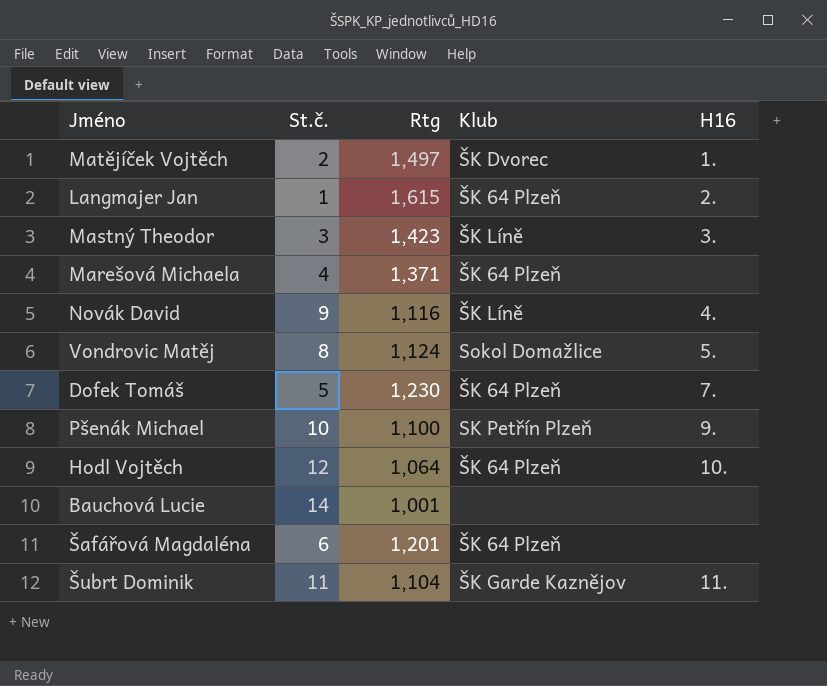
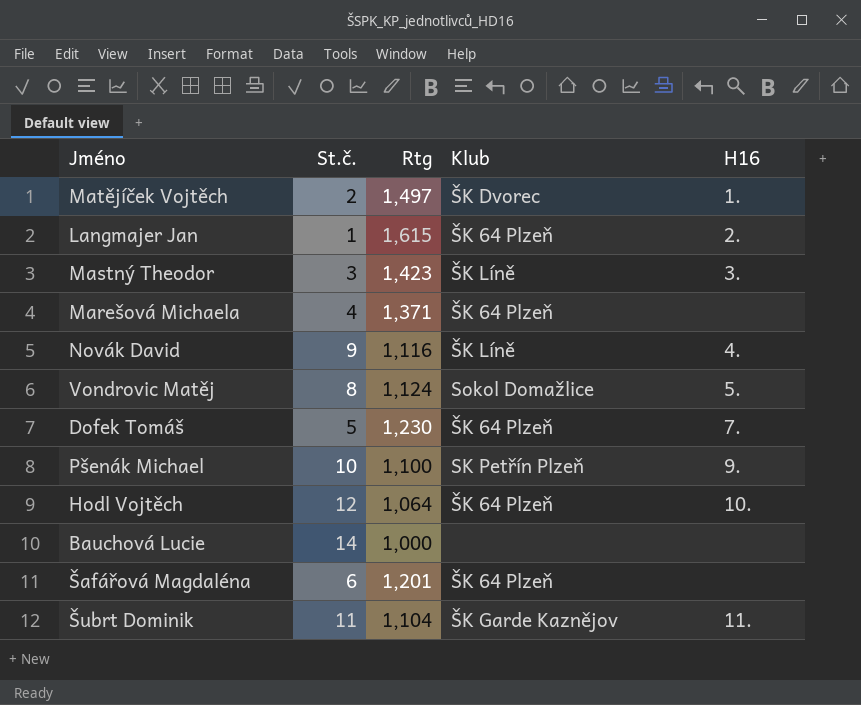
Bauchová Lucie | Rtg: 1,001 -> 1,000

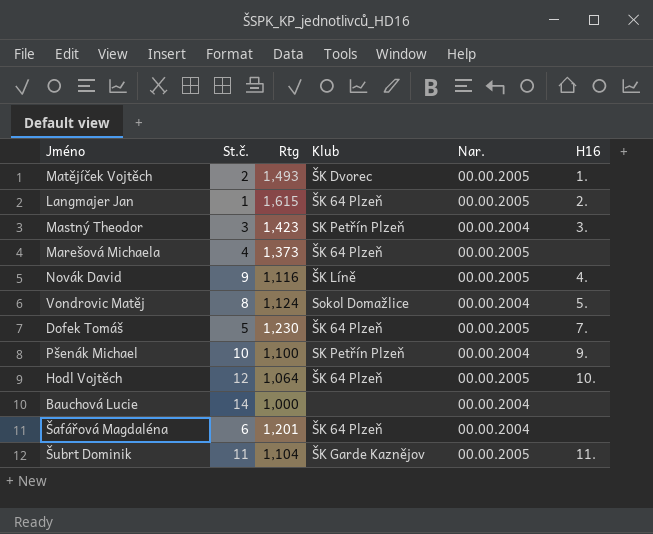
column Nar. | position: none -> 5
Matějíček Vojtěch | Rtg: 1,497 -> 1,493
Mastný Theodor | Klub: ŠK Líně -> SK Petřín Plzeň
Marešová Michaela | Rtg: 1,371 -> 1,373

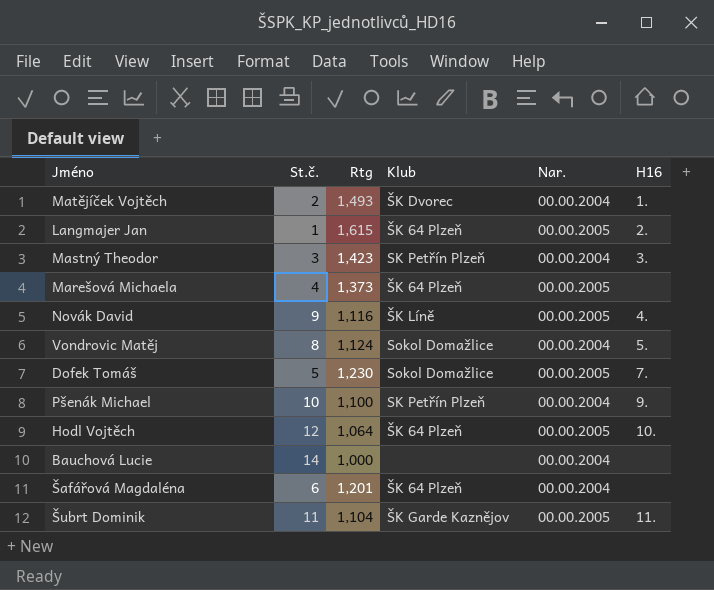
Matějíček Vojtěch | Nar.: 00.00.2005 -> 00.00.2004
Dofek Tomáš | Klub: ŠK 64 Plzeň -> Sokol Domažlice

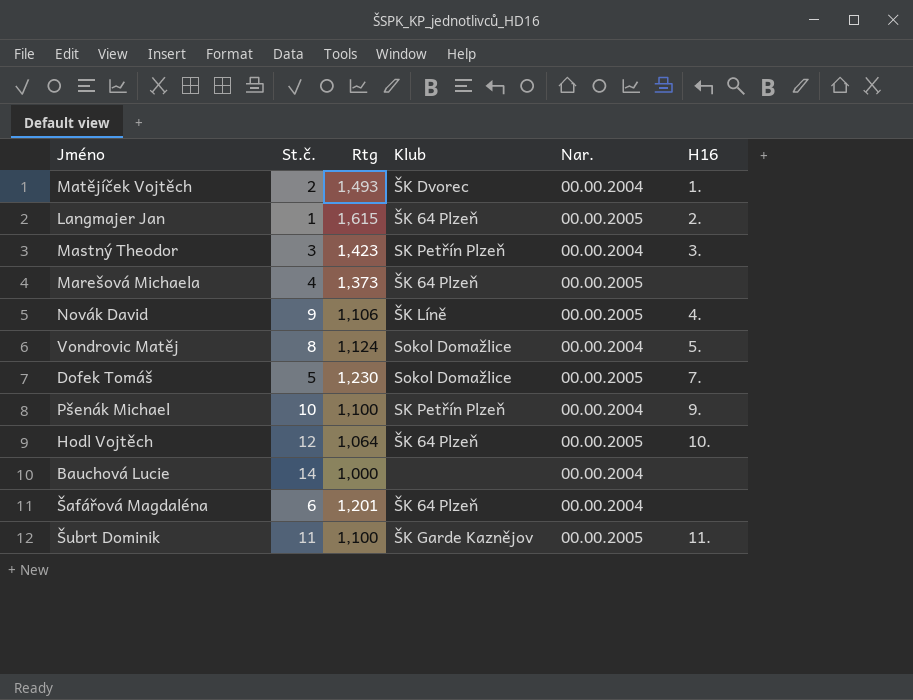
Novák David | Rtg: 1,116 -> 1,106
Šubrt Dominik | Rtg: 1,104 -> 1,100

